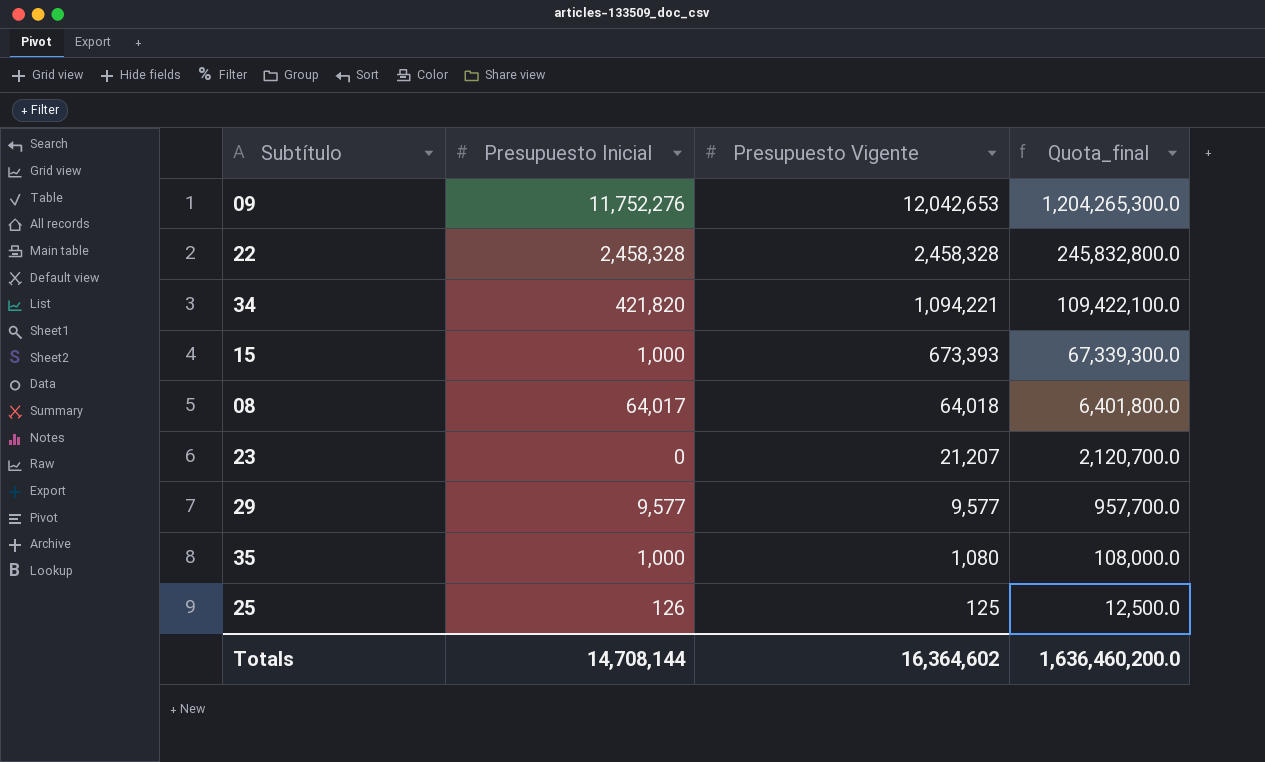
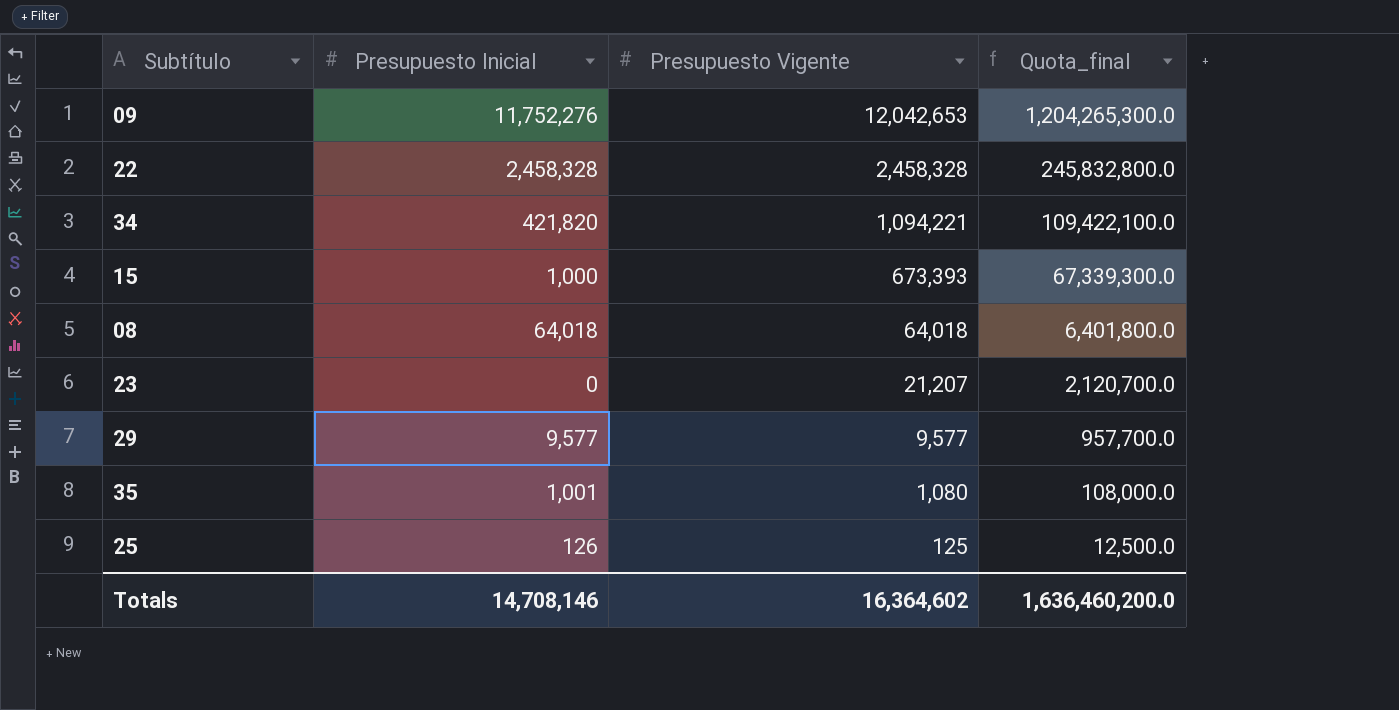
08 | Presupuesto Inicial: 64,017 -> 64,018
35 | Presupuesto Inicial: 1,000 -> 1,001
Totals | Presupuesto Inicial: 14,708,144 -> 14,708,146

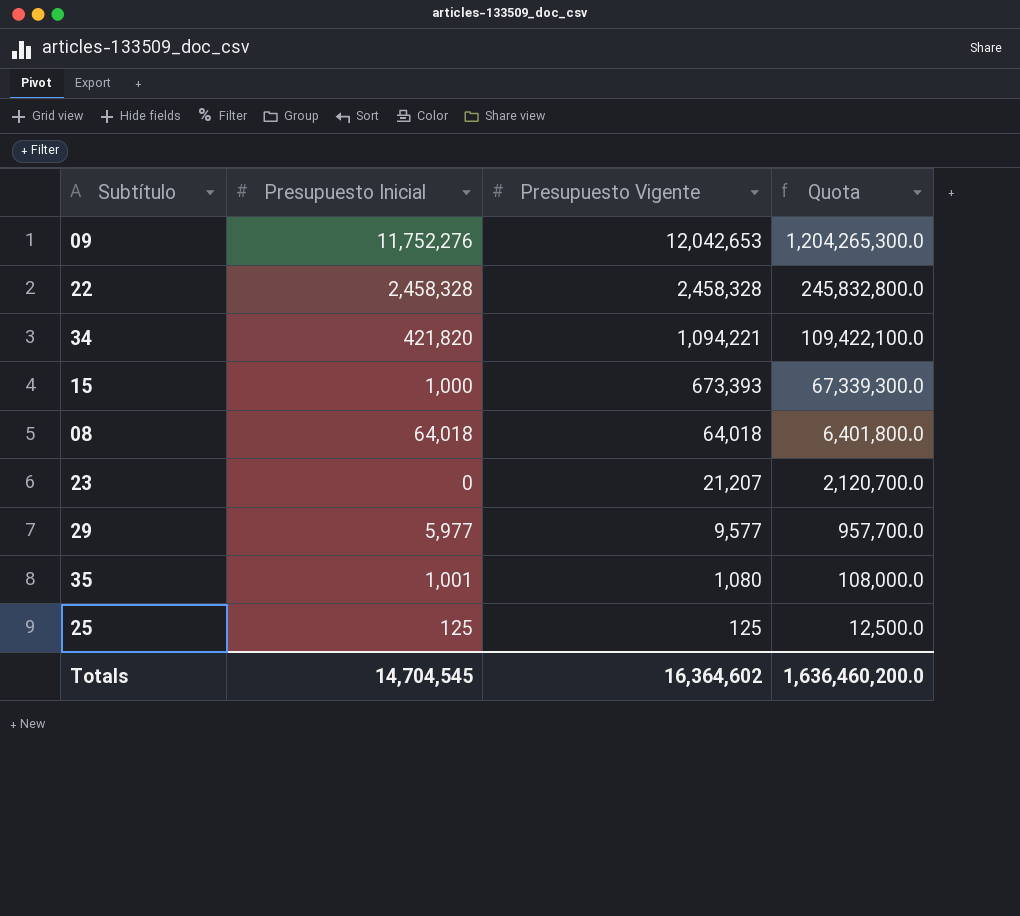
column name: Quota_final -> Quota
29 | Presupuesto Inicial: 9,577 -> 5,977
25 | Presupuesto Inicial: 126 -> 125
Totals | Presupuesto Inicial: 14,708,146 -> 14,704,545

